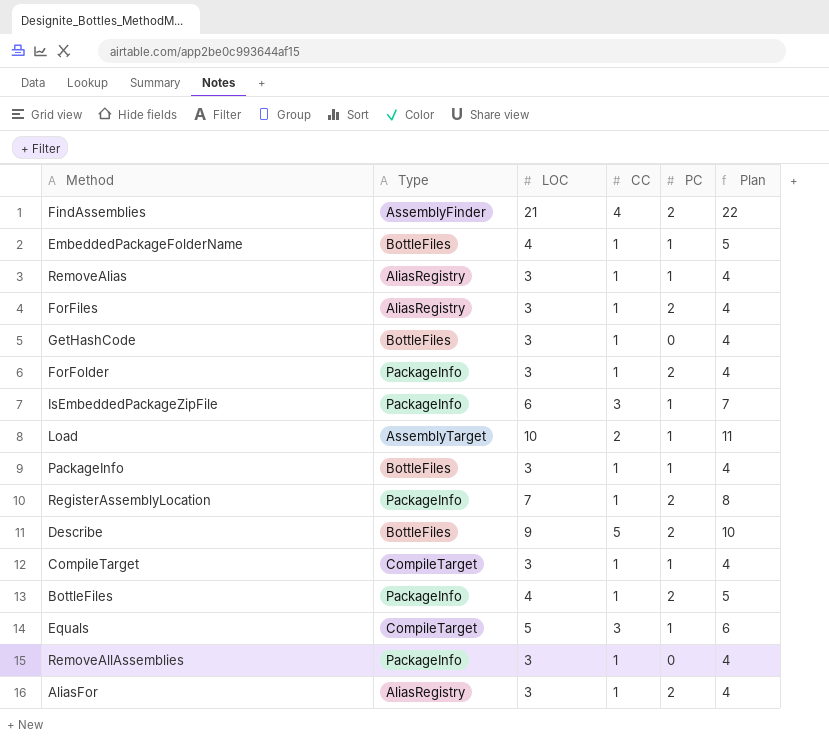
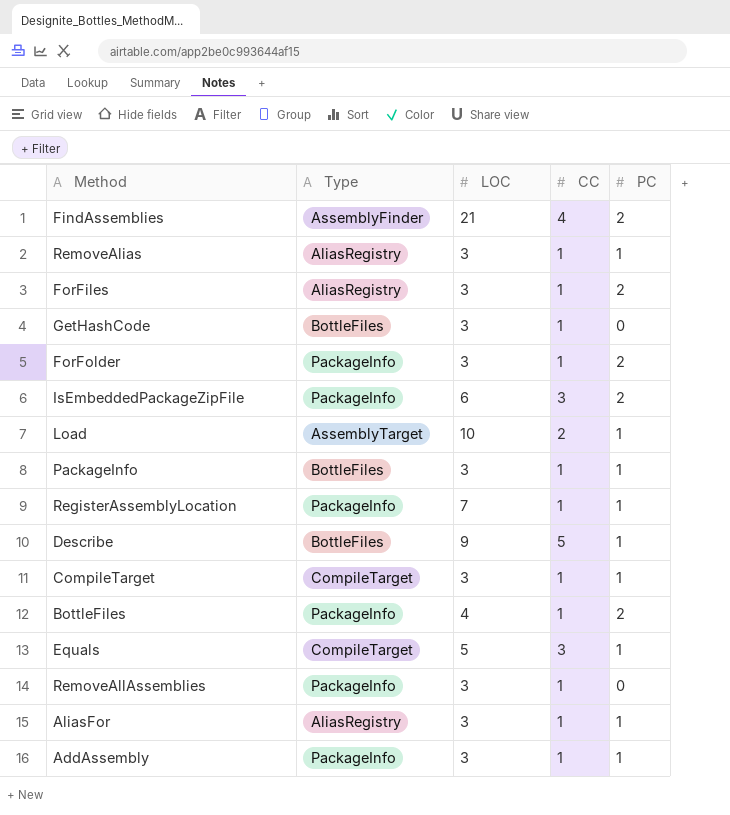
column Plan | formula: [LOC] + 1 -> none
row EmbeddedPackageFolderName: BottleFiles | 4 | 1 | 1 | 5 -> none
IsEmbeddedPackageZipFile | PC: 1 -> 2
RegisterAssemblyLocation | PC: 2 -> 1
Describe | PC: 2 -> 1
AliasFor | PC: 2 -> 1
row AddAssembly: none -> PackageInfo | 3 | 1 | 1

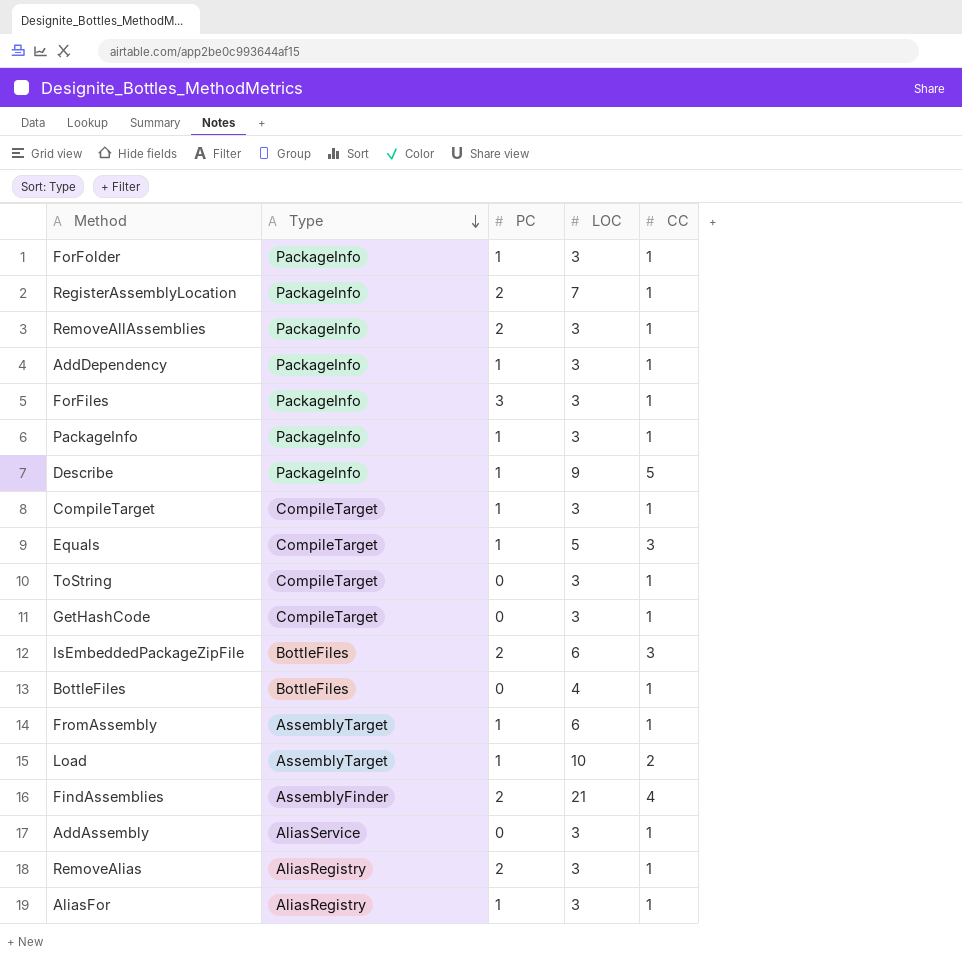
row order: none -> Type descending
column PC | position: 5 -> 3
ForFolder | PC: 2 -> 1
RegisterAssemblyLocation | PC: 1 -> 2
RemoveAllAssemblies | PC: 0 -> 2
row AddDependency: none -> PackageInfo | 1 | 3 | 1
ForFiles | Type: AliasRegistry -> PackageInfo
ForFiles | PC: 2 -> 3
PackageInfo | Type: BottleFiles -> PackageInfo
Describe | Type: BottleFiles -> PackageInfo
row ToString: none -> CompileTarget | 0 | 3 | 1
GetHashCode | Type: BottleFiles -> CompileTarget
IsEmbeddedPackageZipFile | Type: PackageInfo -> BottleFiles
BottleFiles | Type: PackageInfo -> BottleFiles
BottleFiles | PC: 2 -> 0
row FromAssembly: none -> AssemblyTarget | 1 | 6 | 1
AddAssembly | Type: PackageInfo -> AliasService
AddAssembly | PC: 1 -> 0
RemoveAlias | PC: 1 -> 2

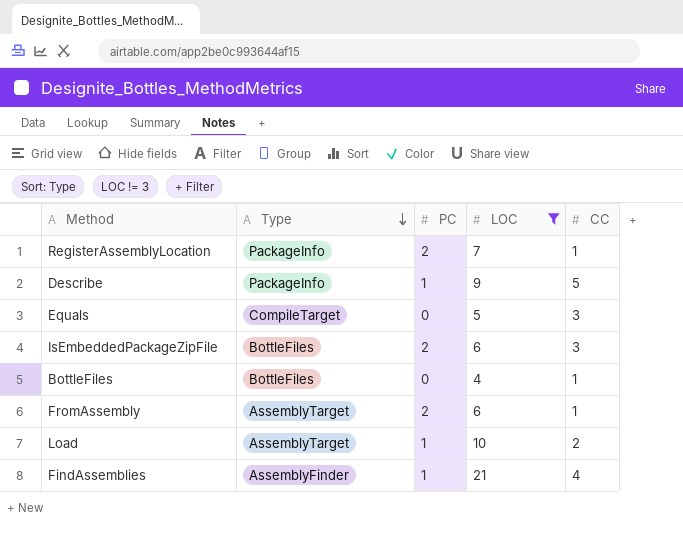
filter: none -> LOC != 3
Equals | PC: 1 -> 0
FromAssembly | PC: 1 -> 2
FindAssemblies | PC: 2 -> 1

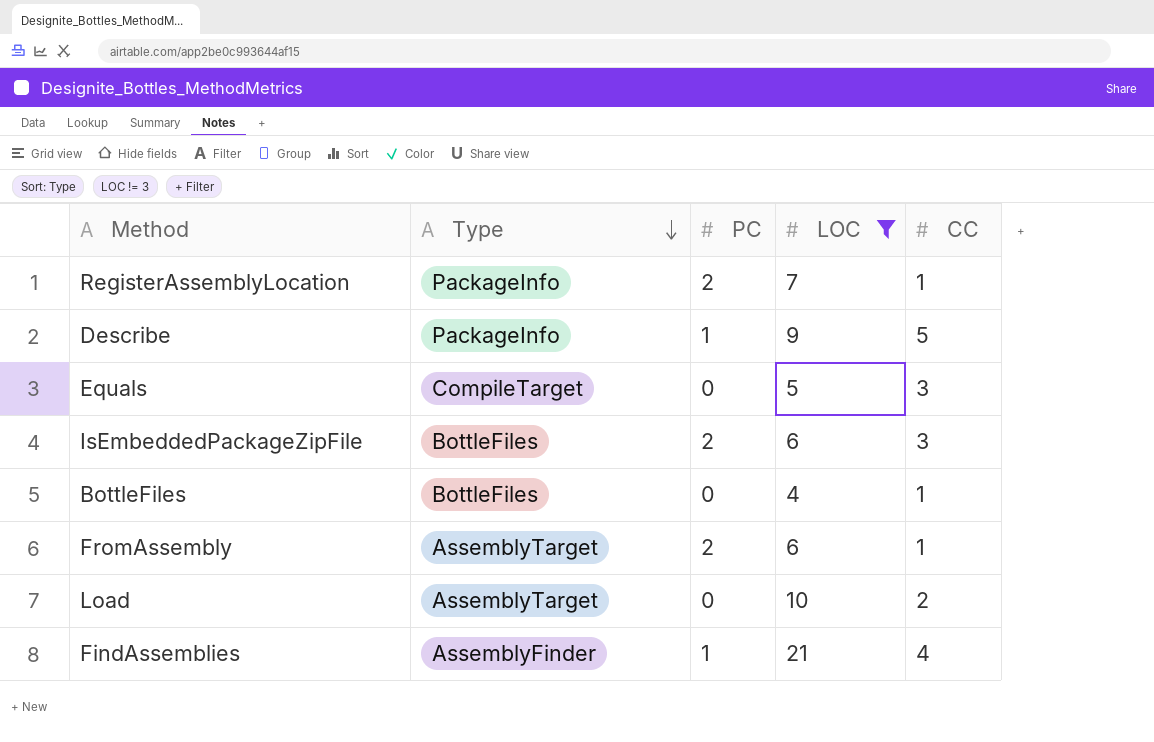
Load | PC: 1 -> 0

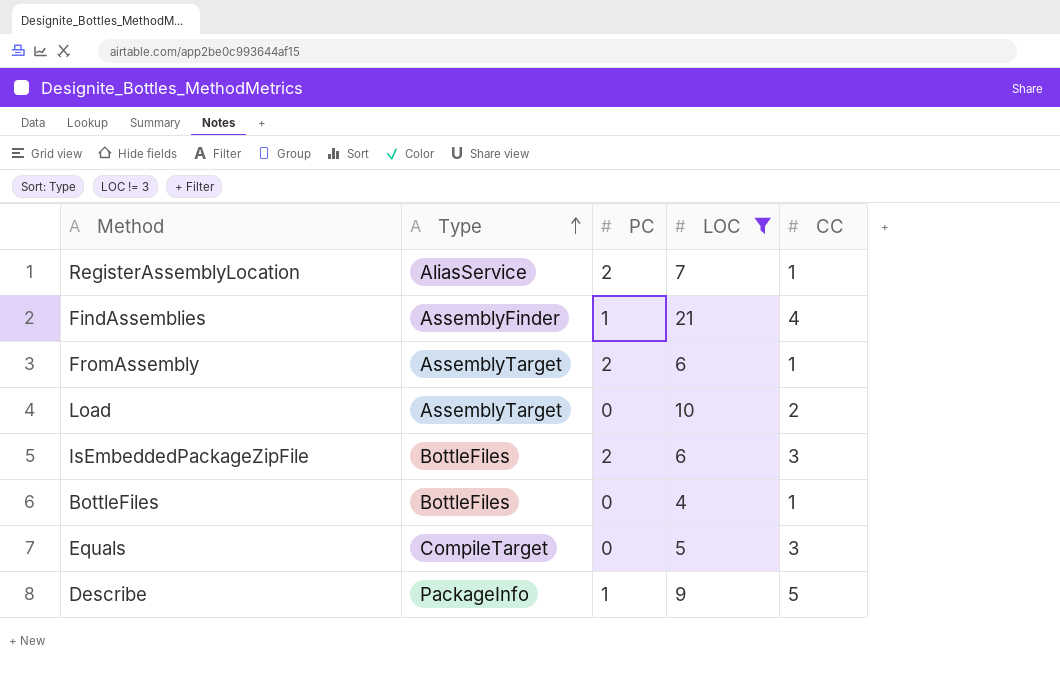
row order: Type descending -> Type ascending
RegisterAssemblyLocation | Type: PackageInfo -> AliasService

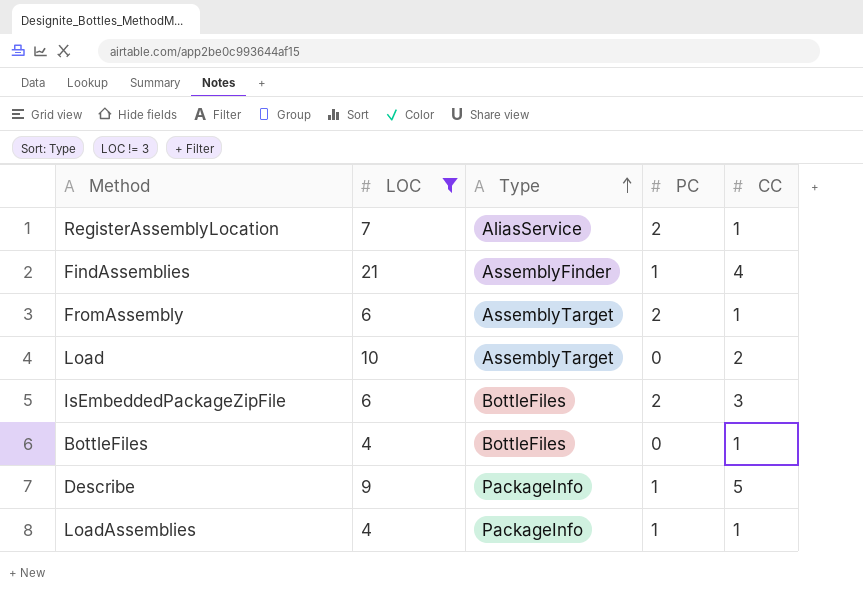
column LOC | position: 4 -> 2
row Equals: CompileTarget | 0 | 5 | 3 -> none
row LoadAssemblies: none -> 4 | PackageInfo | 1 | 1

